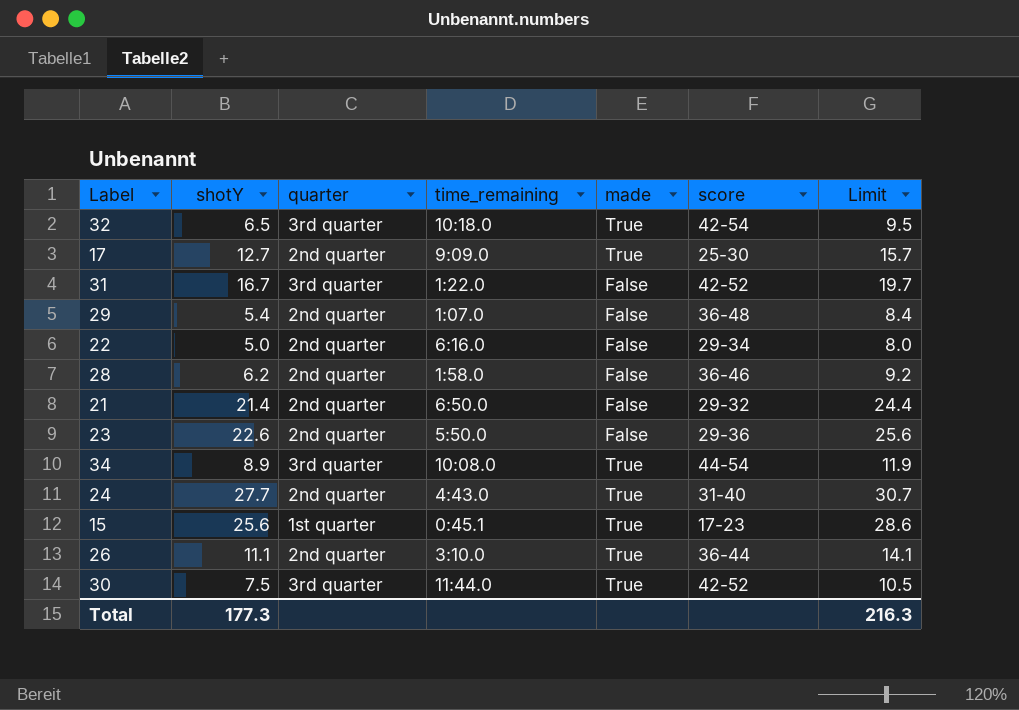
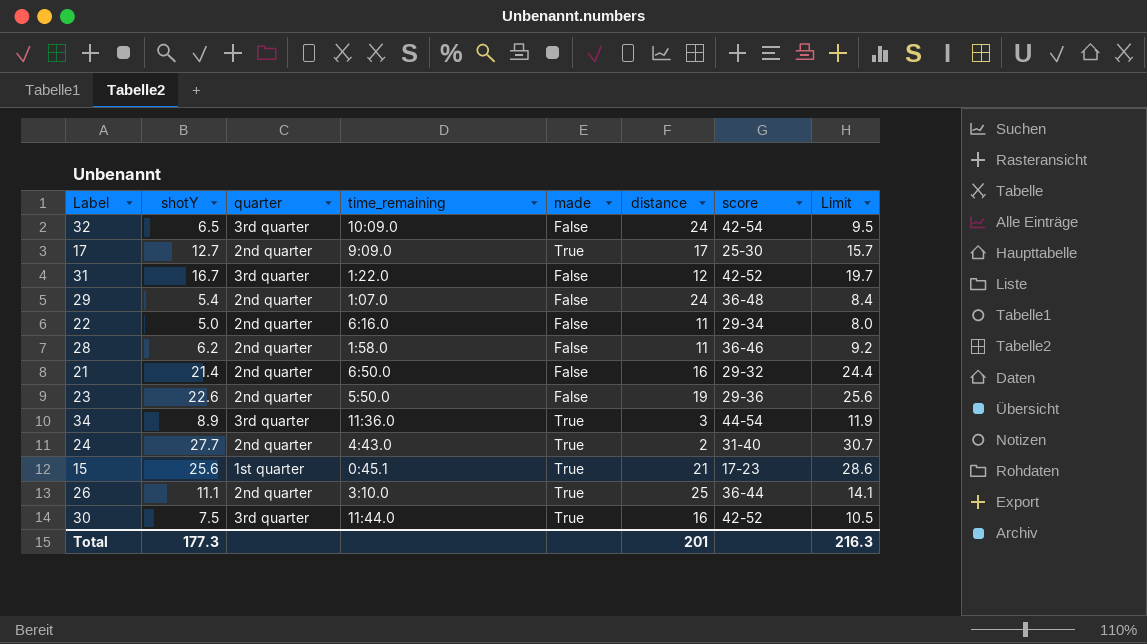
column distance | position: none -> 6
32 | time_remaining: 10:18.0 -> 10:09.0
32 | made: True -> False
34 | time_remaining: 10:08.0 -> 11:36.0

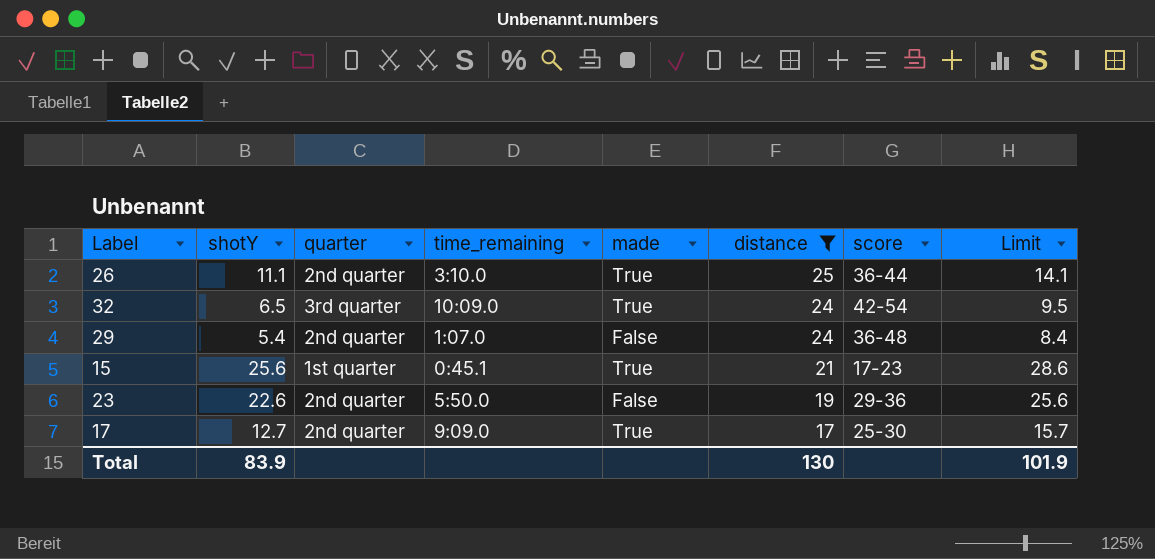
filter: none -> distance >= 17
row order: none -> distance descending
32 | made: False -> True
Total | shotY: 177.3 -> 83.9
Total | distance: 201 -> 130
Total | Limit: 216.3 -> 101.9

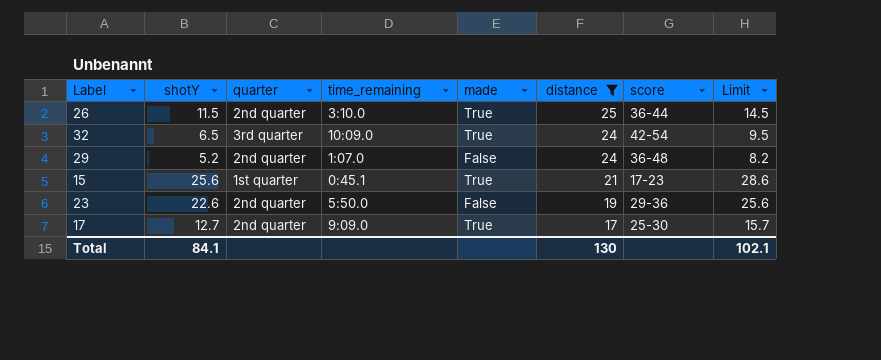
26 | shotY: 11.1 -> 11.5
26 | Limit: 14.1 -> 14.5
29 | shotY: 5.4 -> 5.2
29 | Limit: 8.4 -> 8.2
Total | shotY: 83.9 -> 84.1
Total | Limit: 101.9 -> 102.1

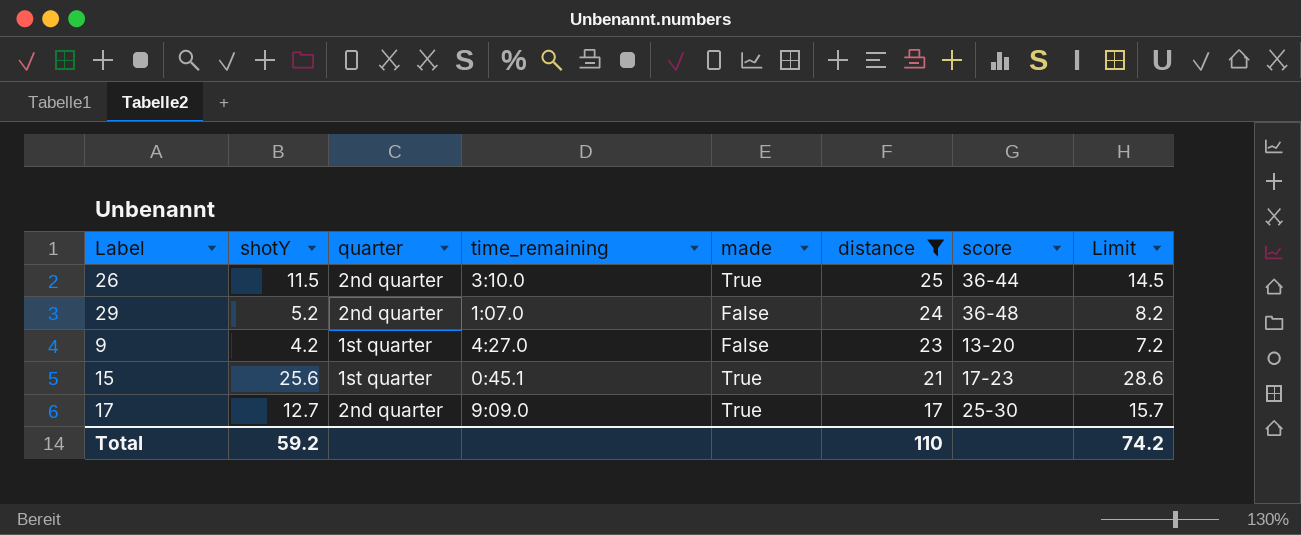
row 32: 6.5 | 3rd quarter | 10:09.0 | True | 24 | 42-54 | 9.5 -> none
row 23: 22.6 | 2nd quarter | 5:50.0 | False | 19 | 29-36 | 25.6 -> none
row 9: none -> 4.2 | 1st quarter | 4:27.0 | False | 23 | 13-20 | 7.2
Total | shotY: 84.1 -> 59.2
Total | distance: 130 -> 110
Total | Limit: 102.1 -> 74.2

